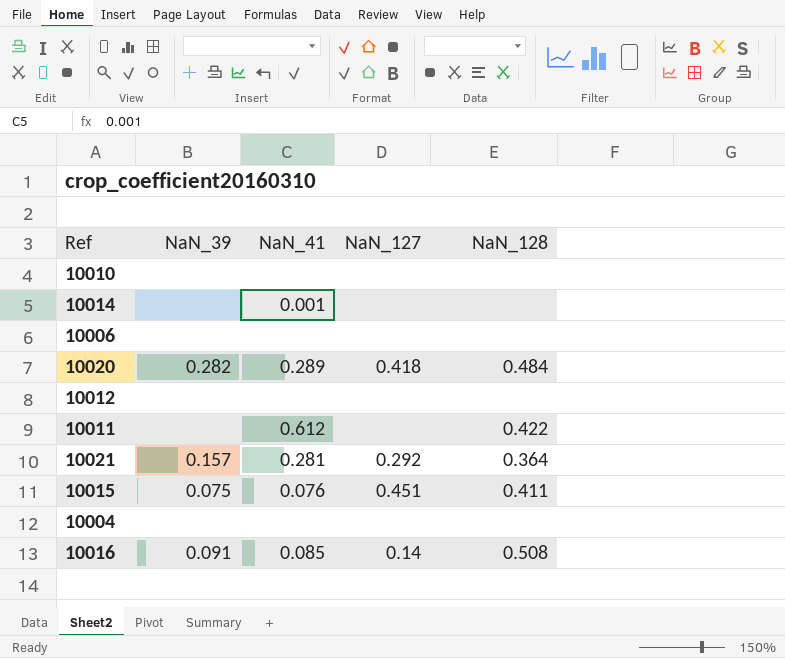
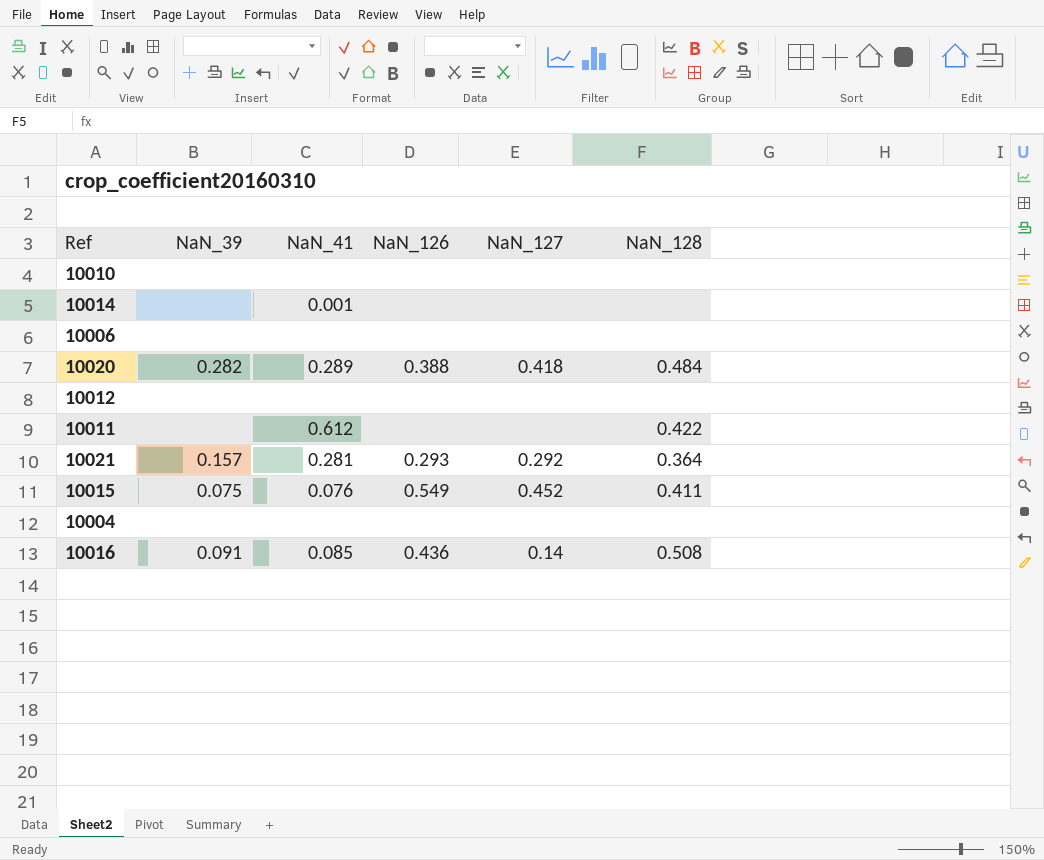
column NaN_126 | position: none -> 4
10015 | NaN_127: 0.451 -> 0.452

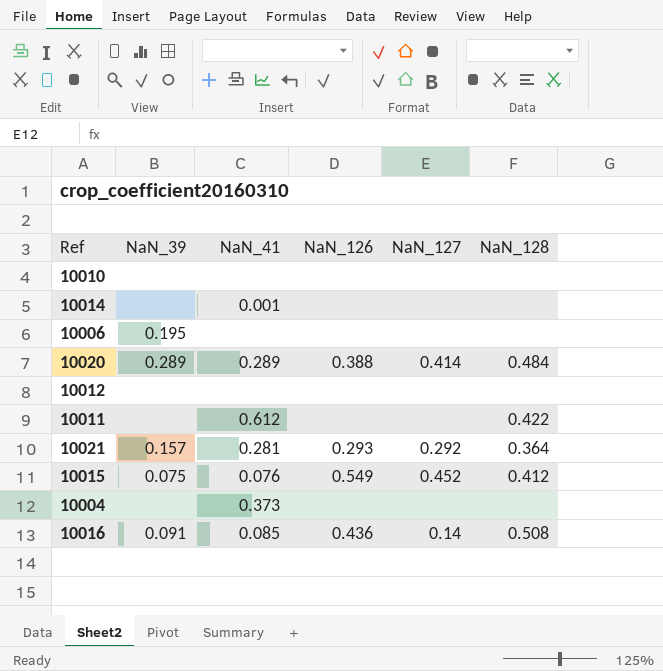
10006 | NaN_39: none -> 0.195
10020 | NaN_39: 0.282 -> 0.289
10020 | NaN_127: 0.418 -> 0.414
10015 | NaN_128: 0.411 -> 0.412
10004 | NaN_41: none -> 0.373

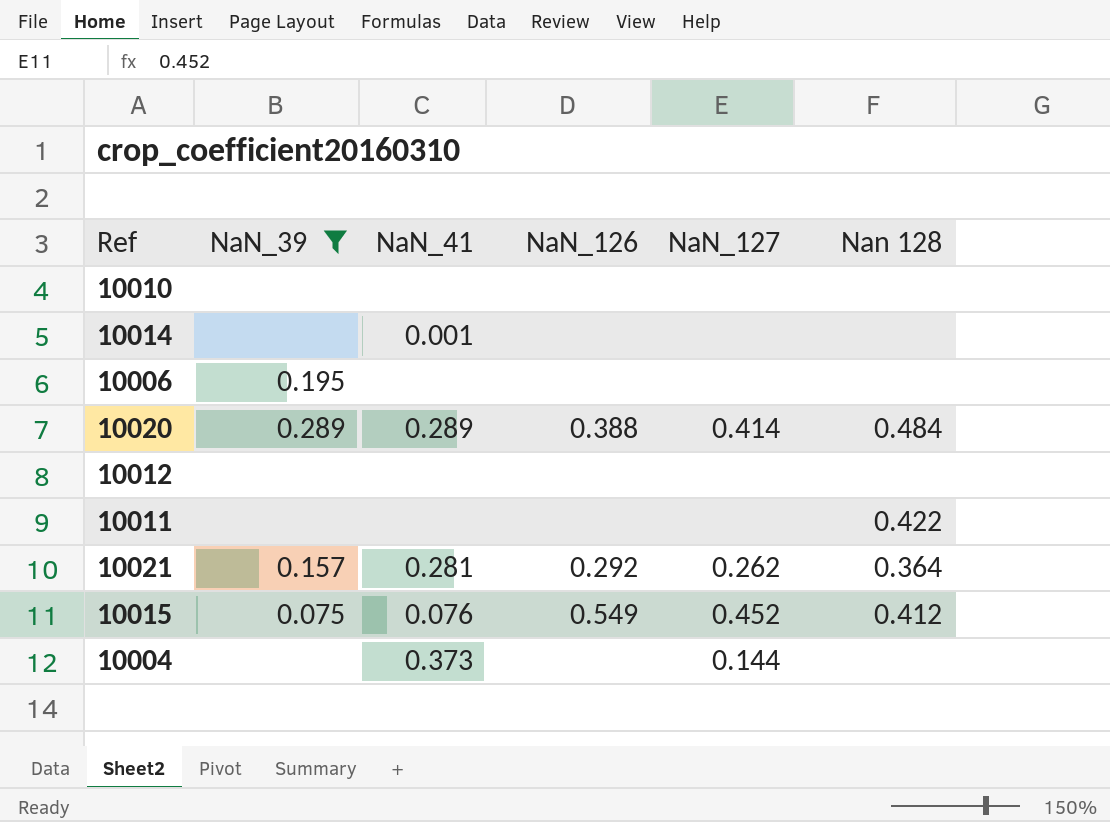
filter: none -> NaN_39 != 0.091
column name: NaN_128 -> Nan 128
10011 | NaN_41: 0.612 -> none
10021 | NaN_126: 0.293 -> 0.292
10021 | NaN_127: 0.292 -> 0.262
10004 | NaN_127: none -> 0.144

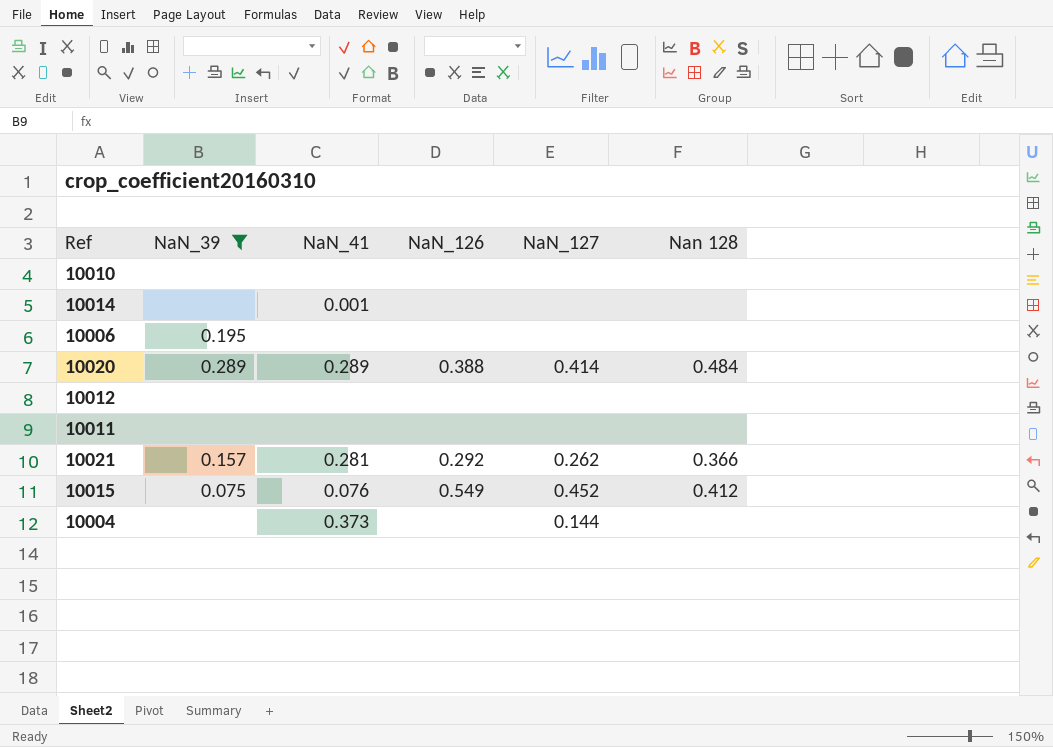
10011 | Nan 128: 0.422 -> none
10021 | Nan 128: 0.364 -> 0.366

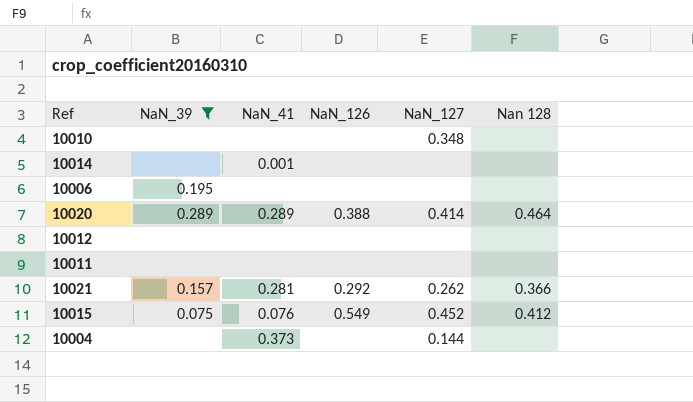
10010 | NaN_127: none -> 0.348
10020 | Nan 128: 0.484 -> 0.464

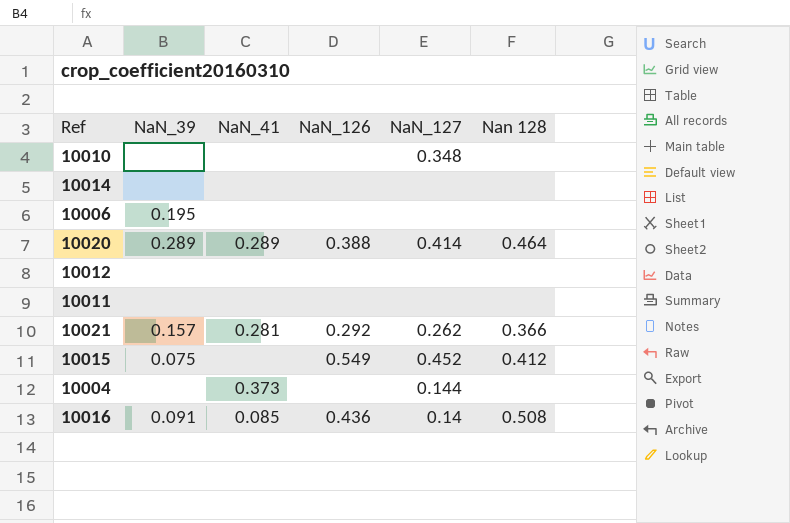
filter: NaN_39 != 0.091 -> none
10014 | NaN_41: 0.001 -> none
10015 | NaN_41: 0.076 -> none

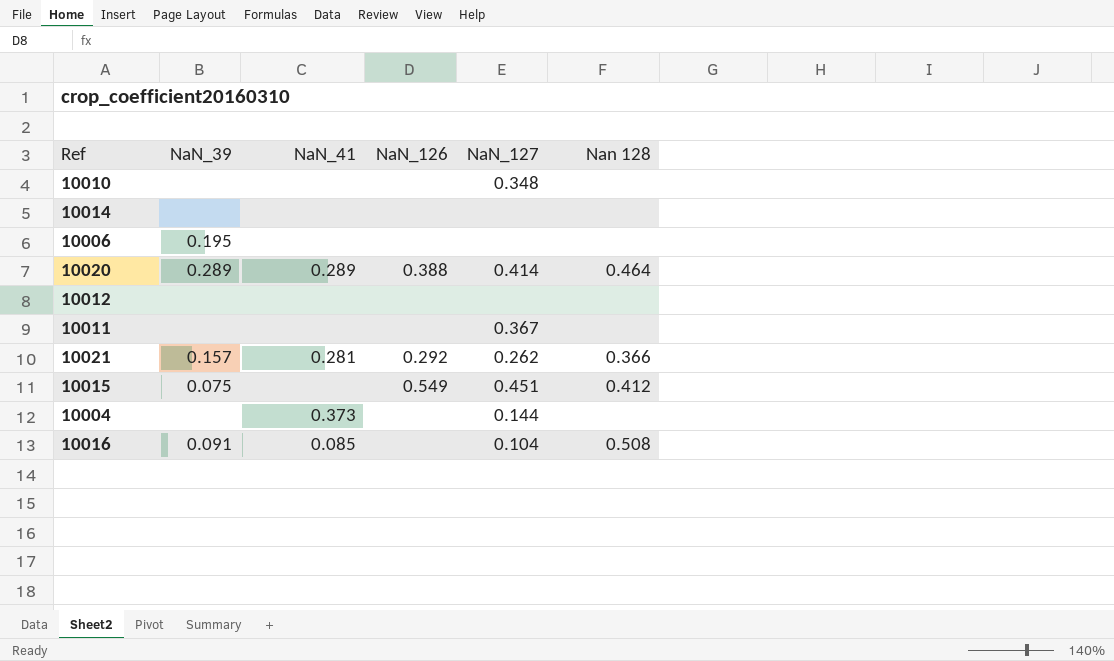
10011 | NaN_127: none -> 0.367
10015 | NaN_127: 0.452 -> 0.451
10016 | NaN_126: 0.436 -> none
10016 | NaN_127: 0.14 -> 0.104

